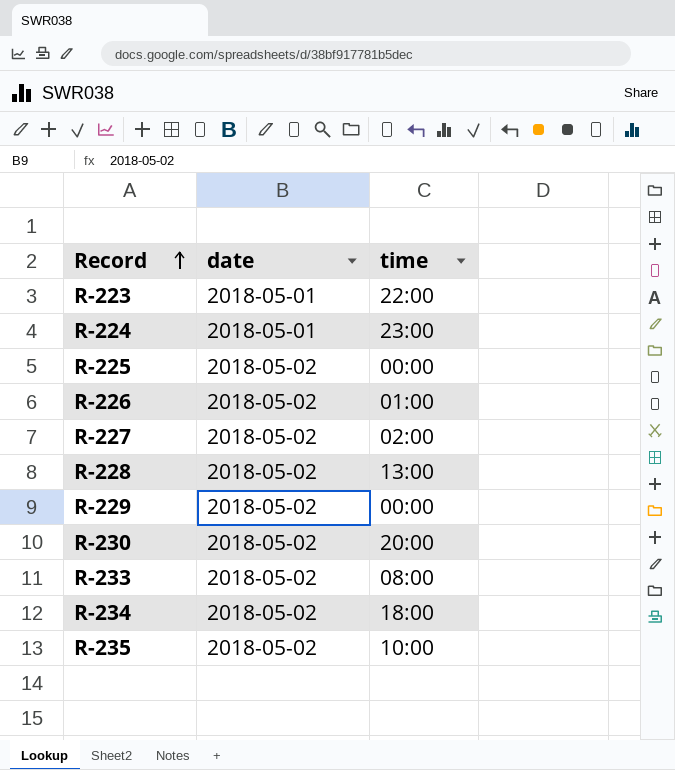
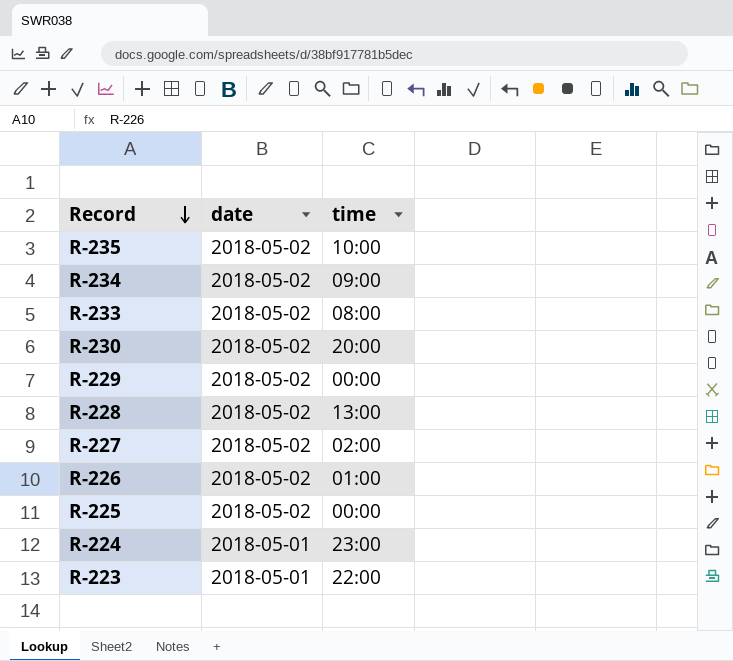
row order: Record ascending -> Record descending
R-234 | time: 18:00 -> 09:00

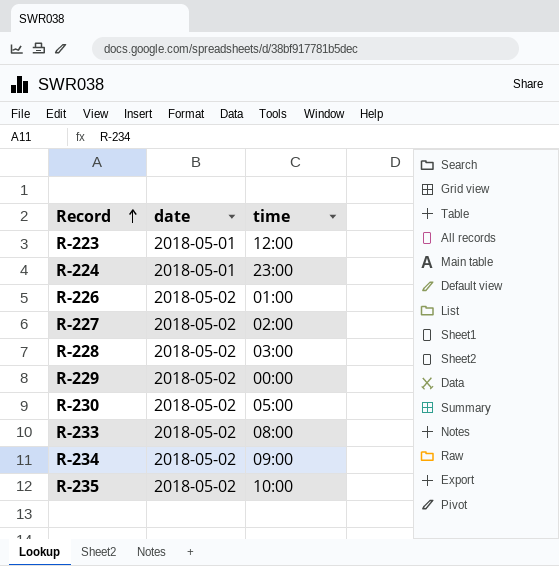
row order: Record descending -> Record ascending
row R-225: 2018-05-02 | 00:00 -> none
R-223 | time: 22:00 -> 12:00
R-228 | time: 13:00 -> 03:00
R-230 | time: 20:00 -> 05:00

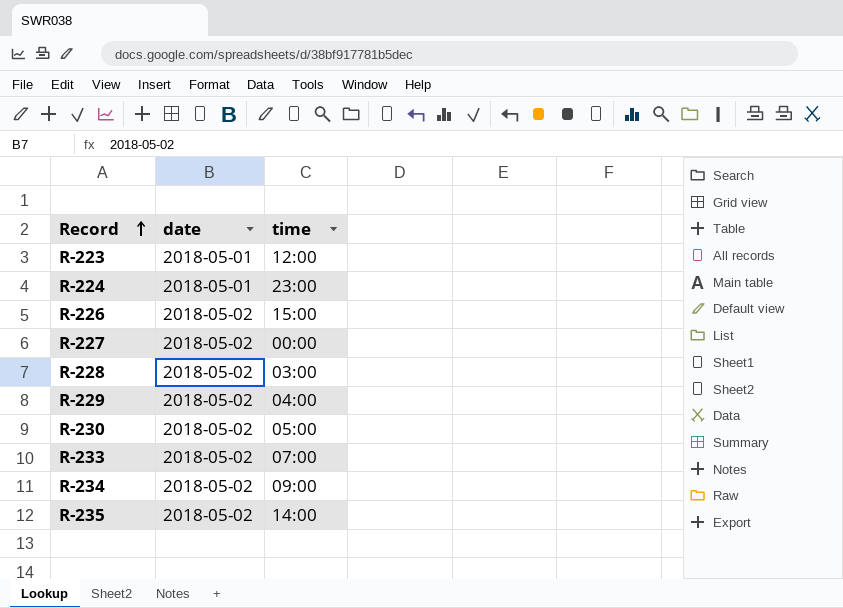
R-226 | time: 01:00 -> 15:00
R-227 | time: 02:00 -> 00:00
R-229 | time: 00:00 -> 04:00
R-233 | time: 08:00 -> 07:00
R-235 | time: 10:00 -> 14:00

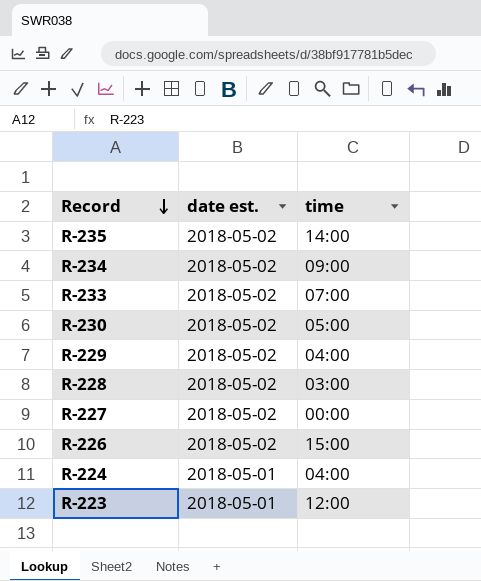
row order: Record ascending -> Record descending
column name: date -> date est.
R-224 | time: 23:00 -> 04:00

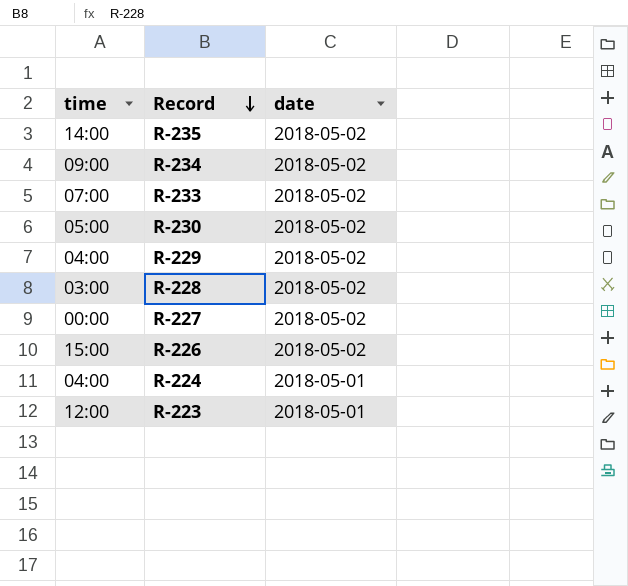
column time | position: 3 -> 1
column name: date est. -> date

